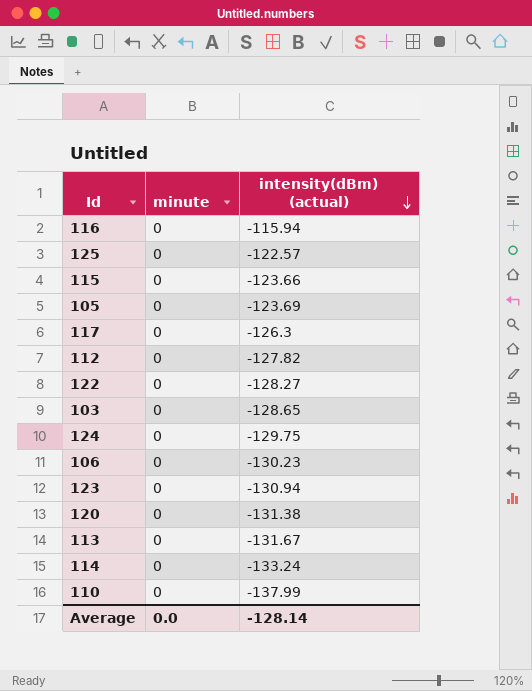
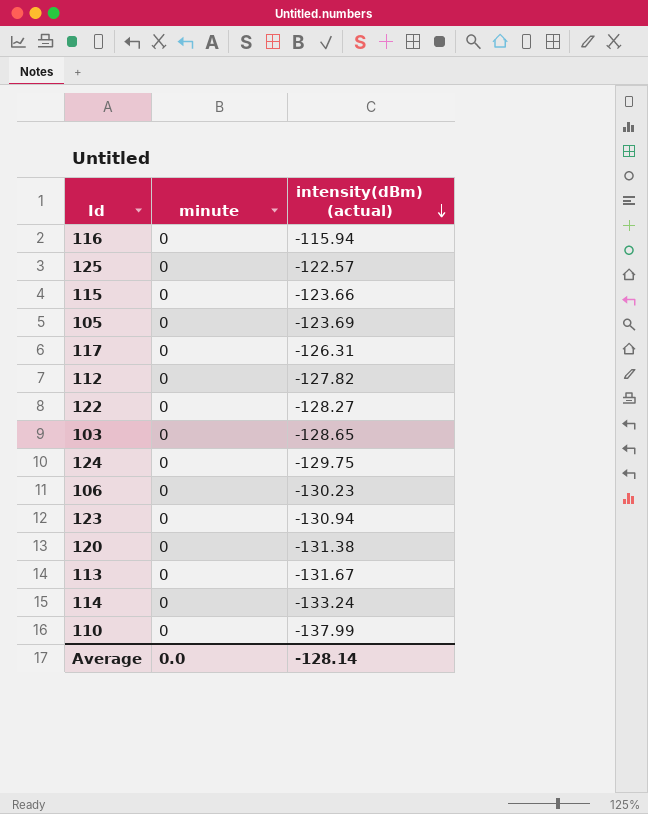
117 | intensity(dBm) (actual): -126.3 -> -126.31

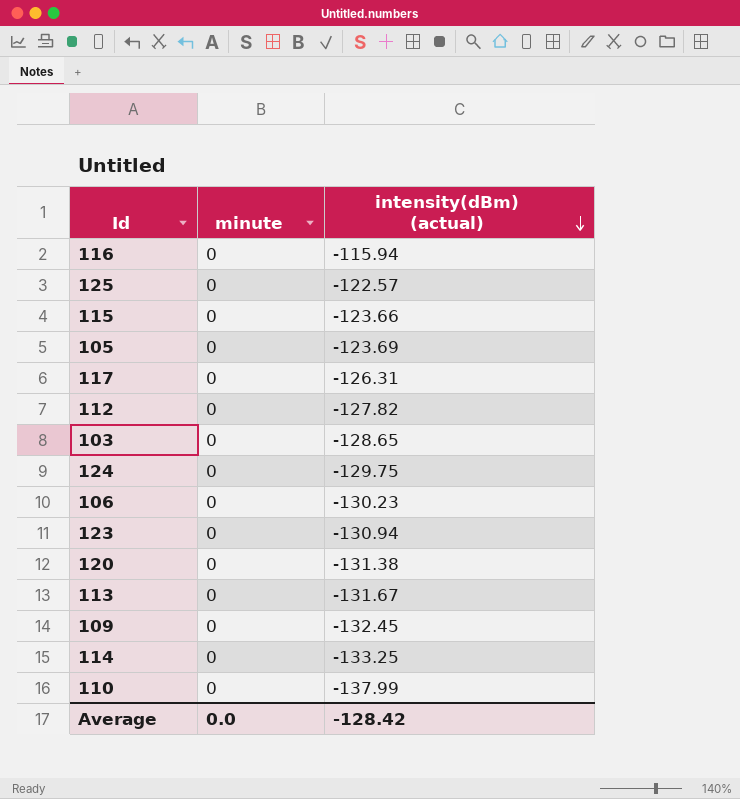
row 122: 0 | -128.27 -> none
row 109: none -> 0 | -132.45
114 | intensity(dBm) (actual): -133.24 -> -133.25
Average | intensity(dBm) (actual): -128.14 -> -128.42

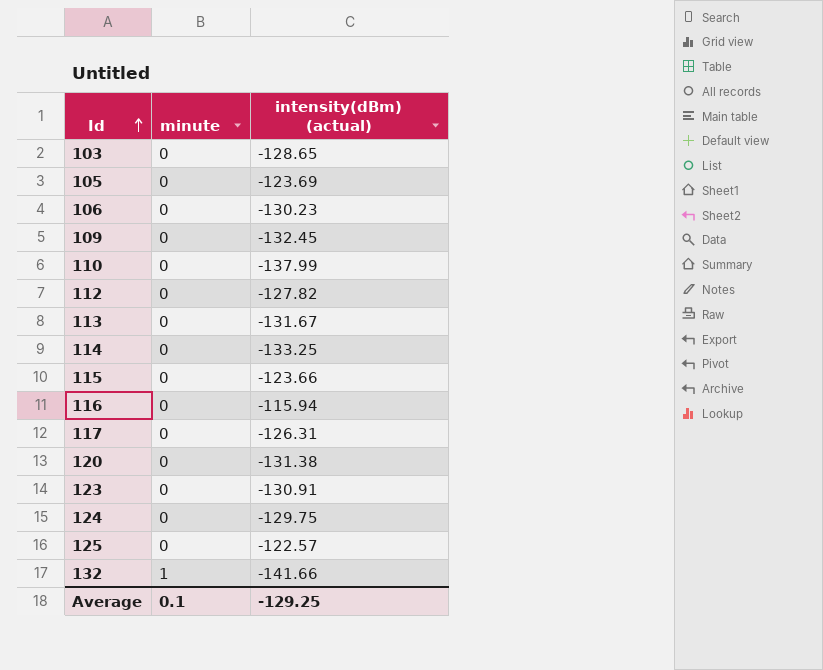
row order: intensity(dBm) (actual) descending -> Id ascending
123 | intensity(dBm) (actual): -130.94 -> -130.91
row 132: none -> 1 | -141.66
Average | minute: 0.0 -> 0.1
Average | intensity(dBm) (actual): -128.42 -> -129.25

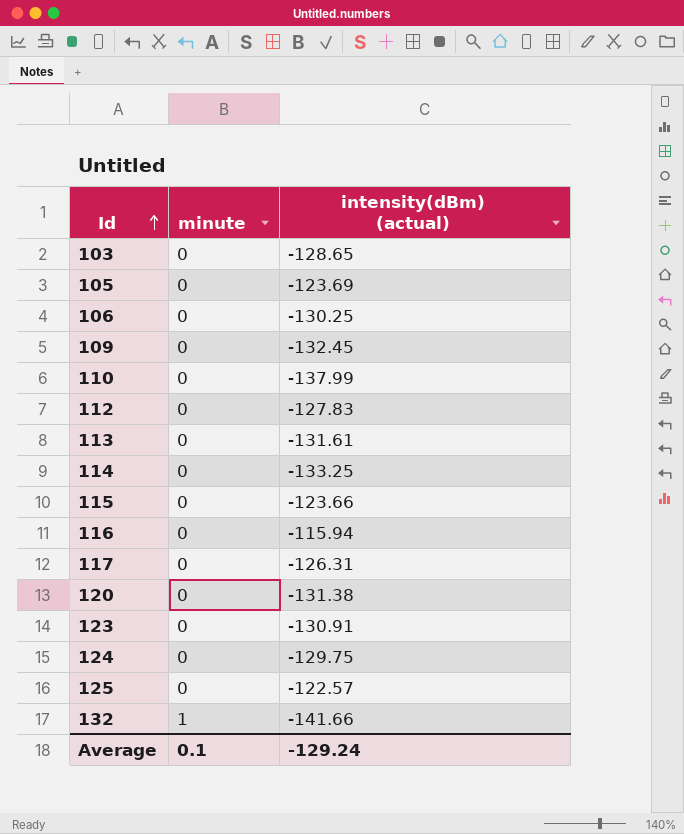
106 | intensity(dBm) (actual): -130.23 -> -130.25
112 | intensity(dBm) (actual): -127.82 -> -127.83
113 | intensity(dBm) (actual): -131.67 -> -131.61
Average | intensity(dBm) (actual): -129.25 -> -129.24

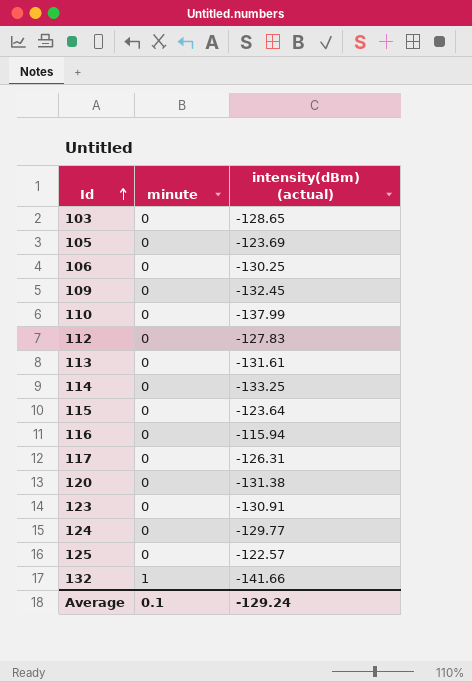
115 | intensity(dBm) (actual): -123.66 -> -123.64
124 | intensity(dBm) (actual): -129.75 -> -129.77

